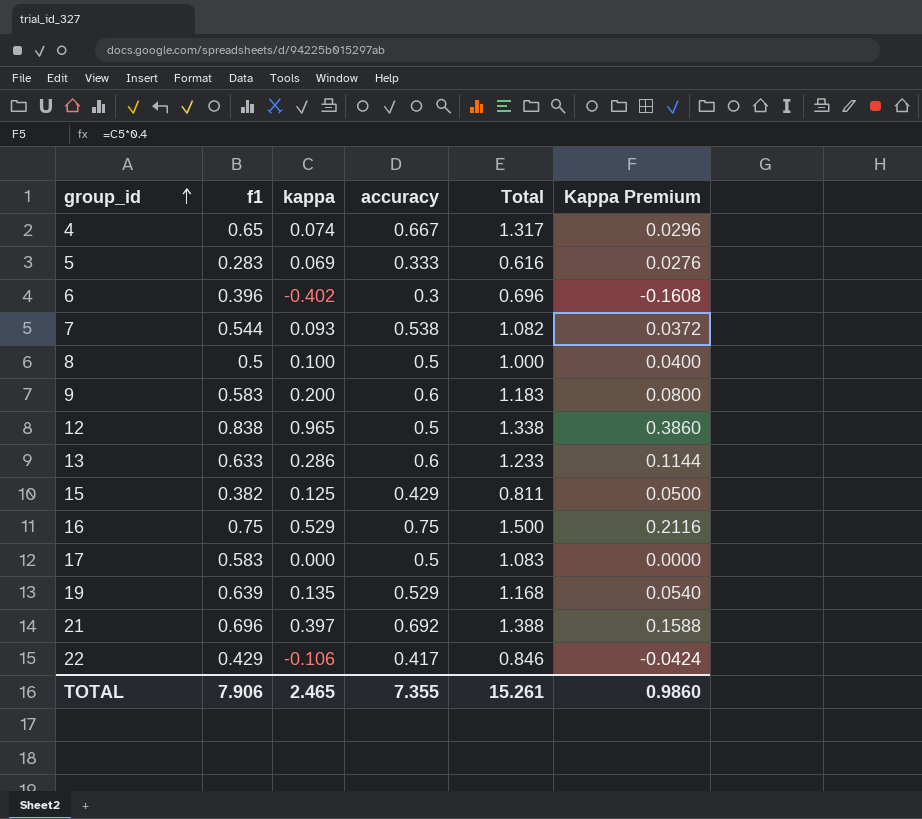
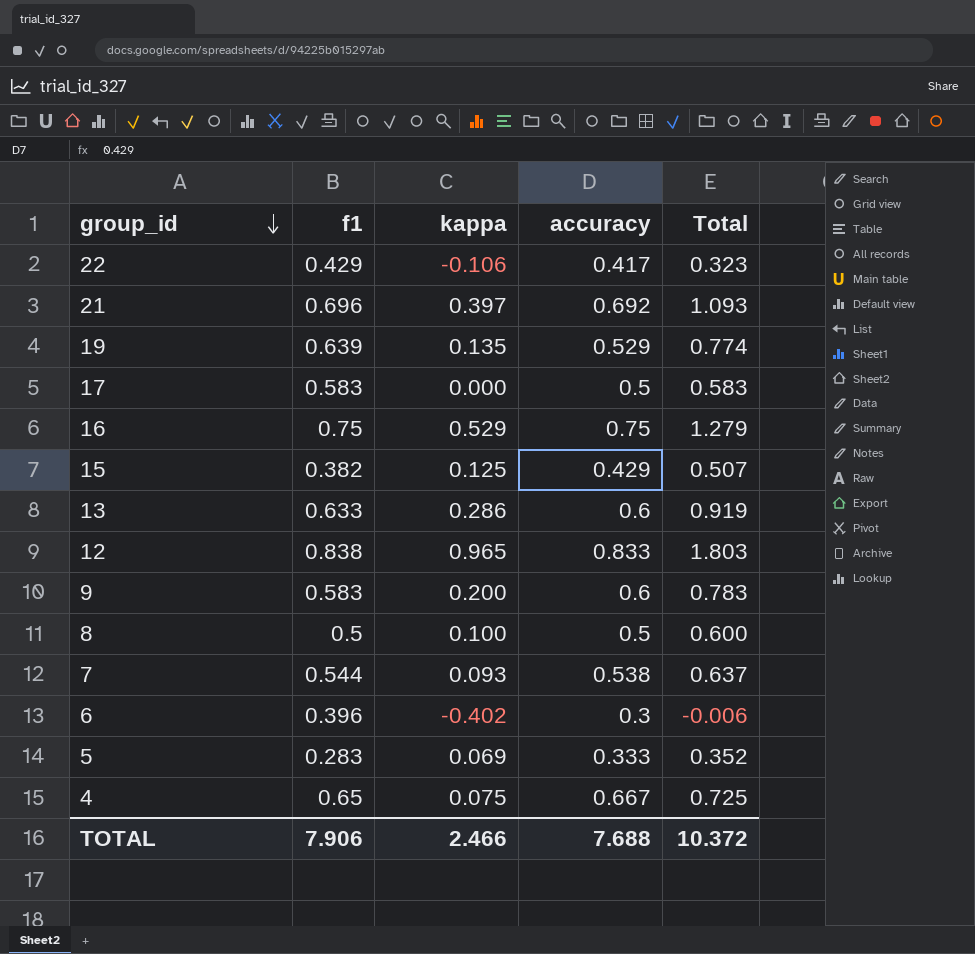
row order: group_id ascending -> group_id descending
column Kappa Premium | formula: [kappa] * 0.4 -> none
column Total | formula: [f1] + [accuracy] -> [f1] + [kappa]
12 | accuracy: 0.5 -> 0.833
4 | kappa: 0.074 -> 0.075
TOTAL | kappa: 2.465 -> 2.466
TOTAL | accuracy: 7.355 -> 7.688
TOTAL | Total: 15.261 -> 10.372

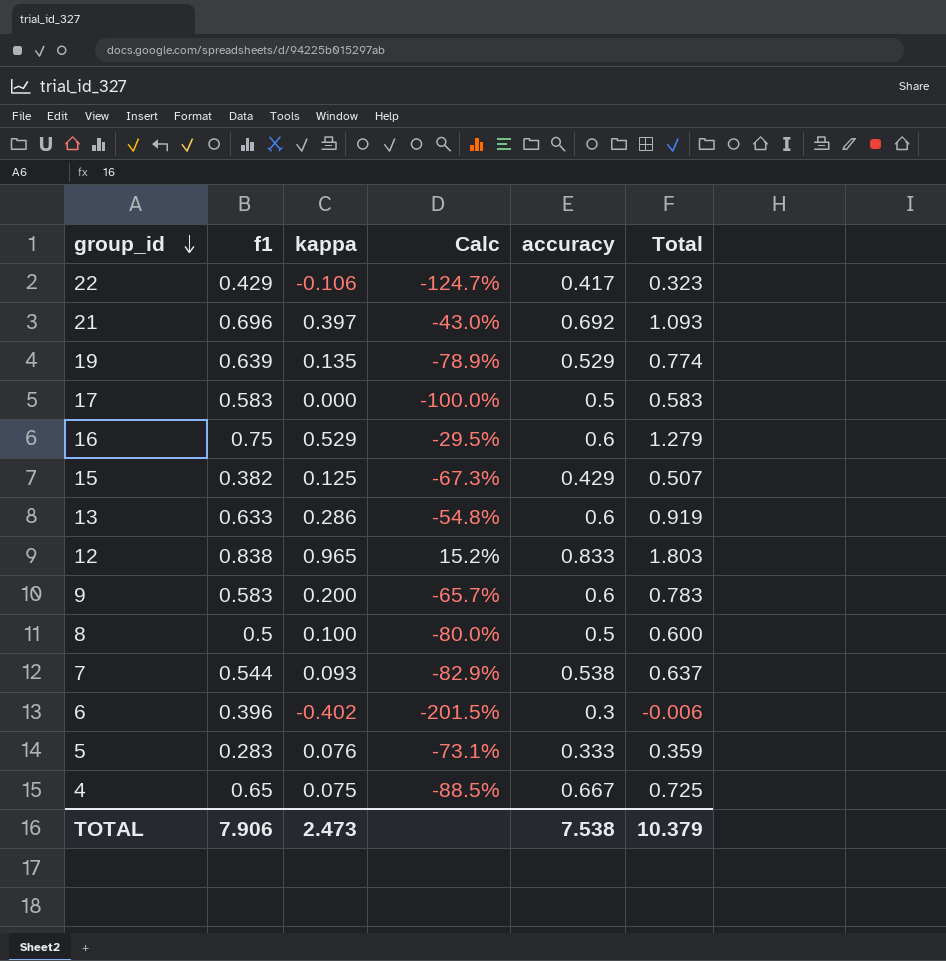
column Calc | formula: none -> ([kappa] - [f1]) / [f1]
16 | accuracy: 0.75 -> 0.6
5 | kappa: 0.069 -> 0.076
5 | Total: 0.352 -> 0.359
TOTAL | kappa: 2.466 -> 2.473
TOTAL | accuracy: 7.688 -> 7.538
TOTAL | Total: 10.372 -> 10.379

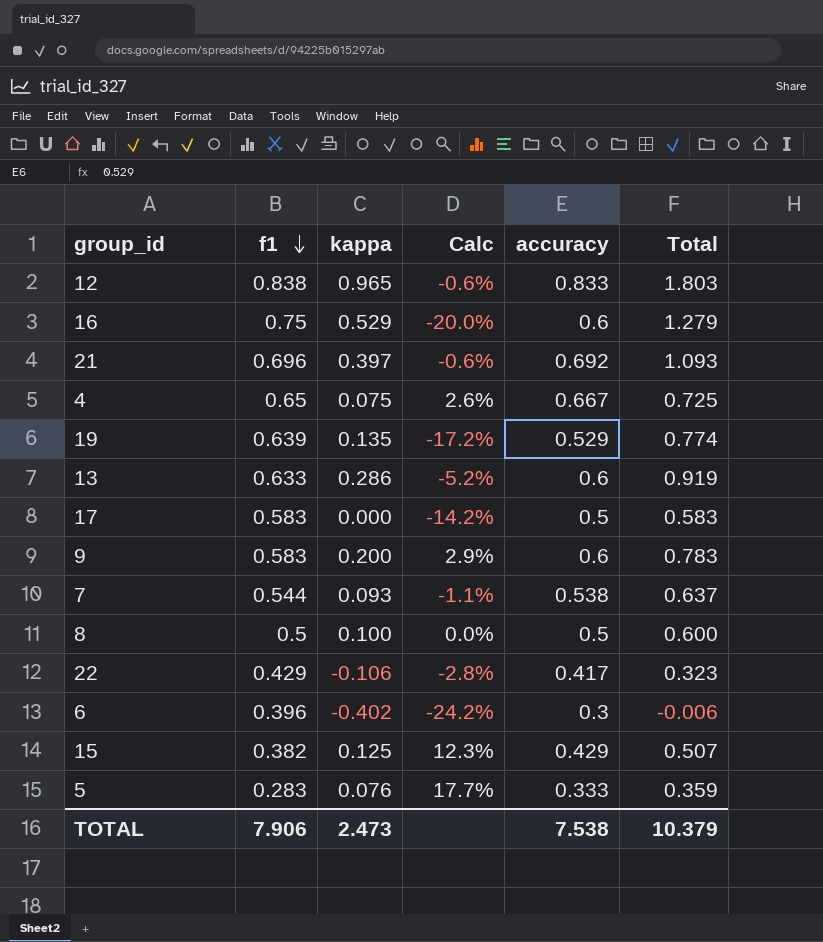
row order: group_id descending -> f1 descending
column Calc | formula: ([kappa] - [f1]) / [f1] -> ([accuracy] - [f1]) / [f1]

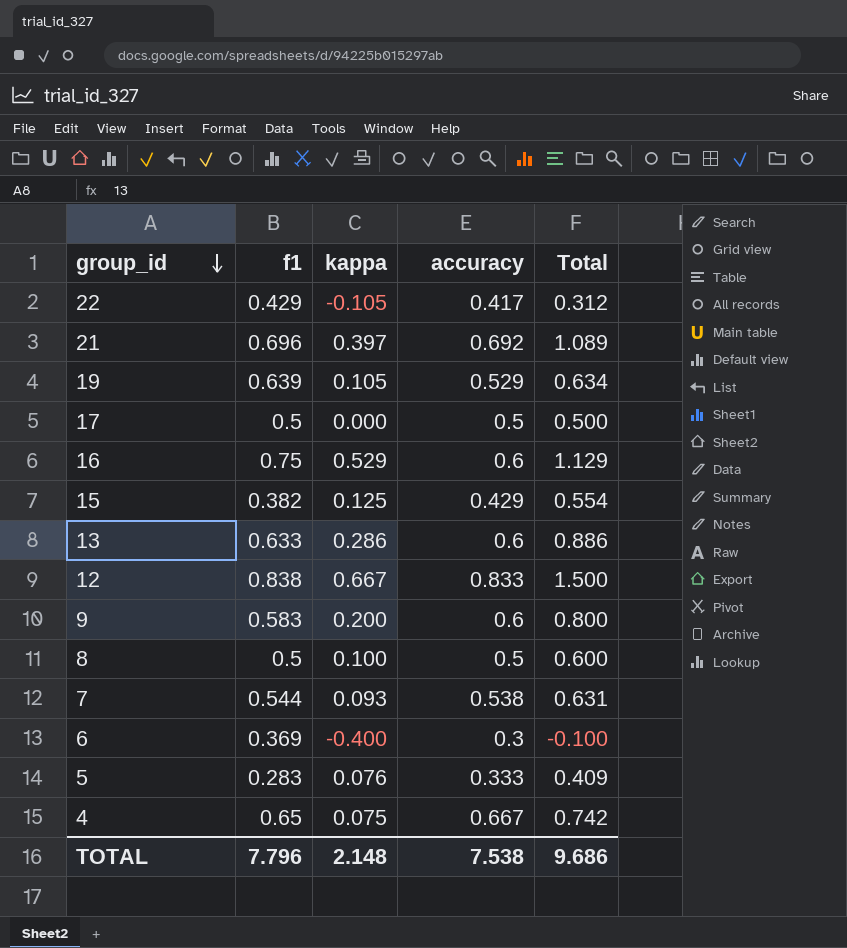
row order: f1 descending -> group_id descending
column Calc | formula: ([accuracy] - [f1]) / [f1] -> none
column Total | formula: [f1] + [kappa] -> [kappa] + [accuracy]
22 | kappa: -0.106 -> -0.105
19 | kappa: 0.135 -> 0.105
17 | f1: 0.583 -> 0.5
12 | kappa: 0.965 -> 0.667
6 | f1: 0.396 -> 0.369
6 | kappa: -0.402 -> -0.400
TOTAL | f1: 7.906 -> 7.796
TOTAL | kappa: 2.473 -> 2.148
TOTAL | Total: 10.379 -> 9.686

